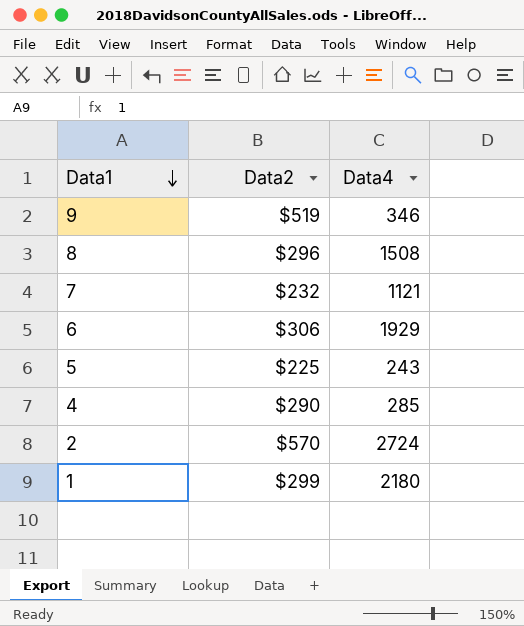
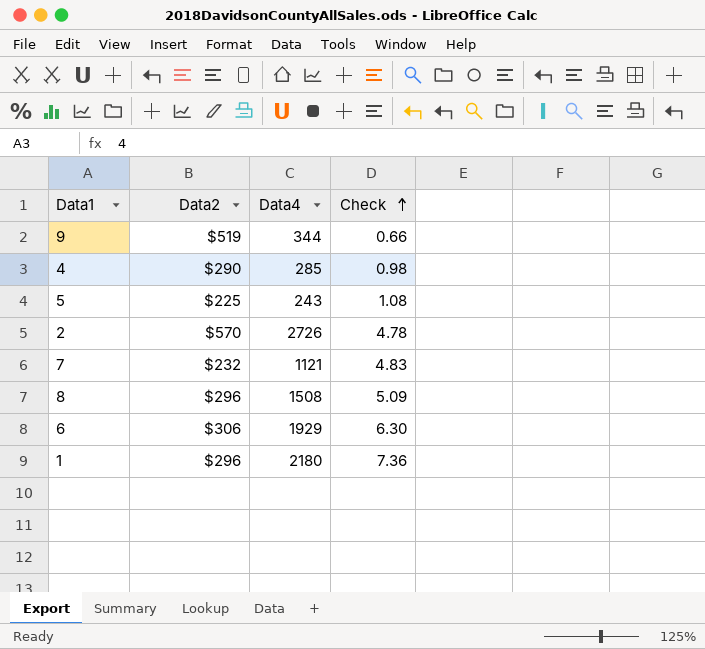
row order: Data1 descending -> Check ascending
column Check | formula: none -> [Data4] / [Data2]
9 | Data4: 346 -> 344
2 | Data4: 2724 -> 2726
1 | Data2: $299 -> $296

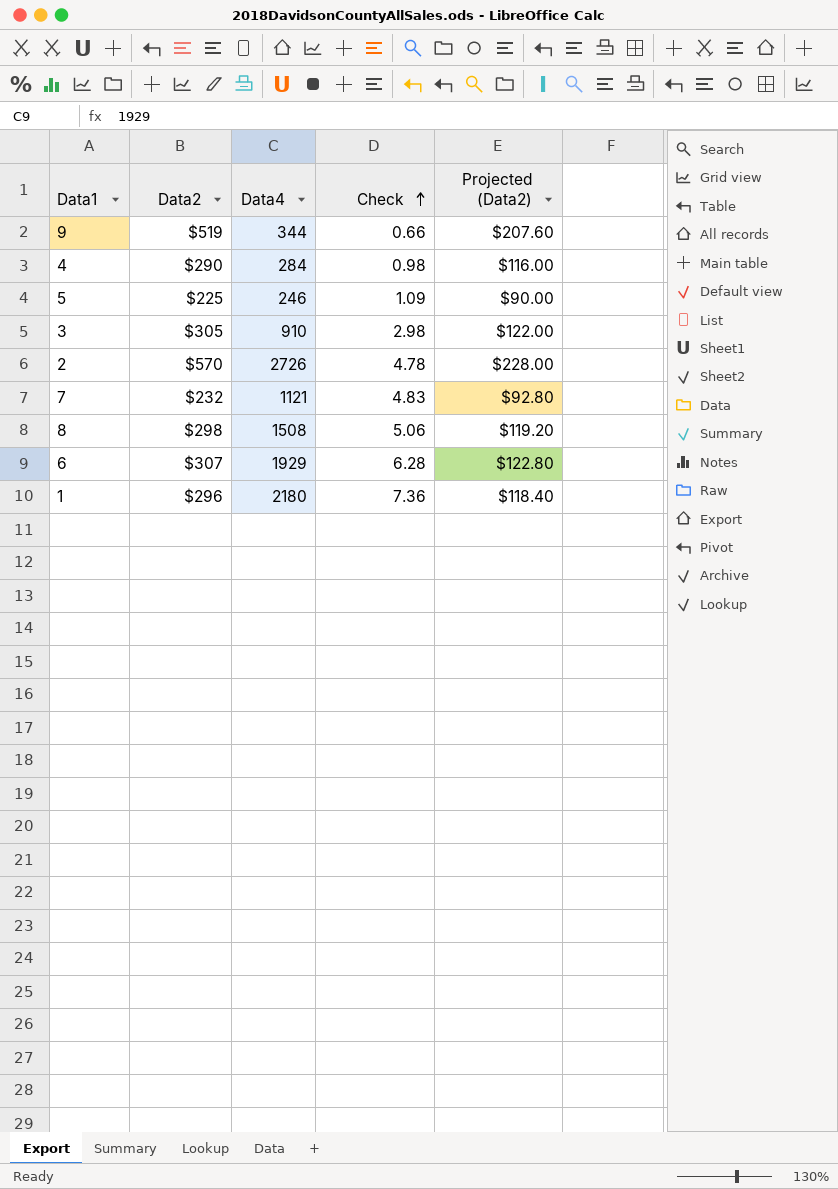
column Projected (Data2) | formula: none -> [Data2] * 0.4
4 | Data4: 285 -> 284
5 | Data4: 243 -> 246
5 | Check: 1.08 -> 1.09
row 3: none -> $305 | 910 | 2.98 | $122.00
8 | Data2: $296 -> $298
8 | Check: 5.09 -> 5.06
6 | Data2: $306 -> $307
6 | Check: 6.30 -> 6.28

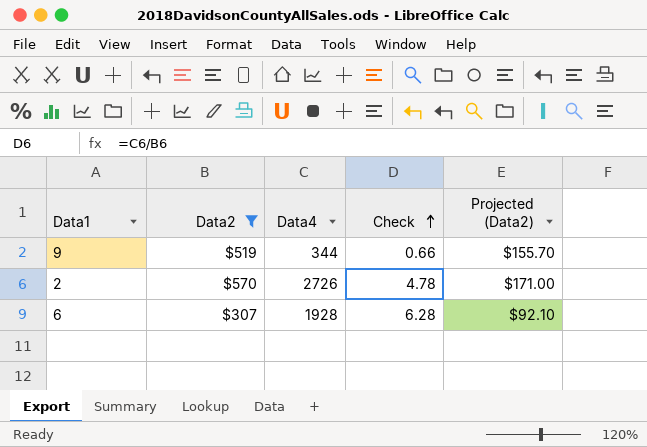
filter: none -> Data2 >= $307
column Projected (Data2) | formula: [Data2] * 0.4 -> [Data2] * 0.3
6 | Data4: 1929 -> 1928

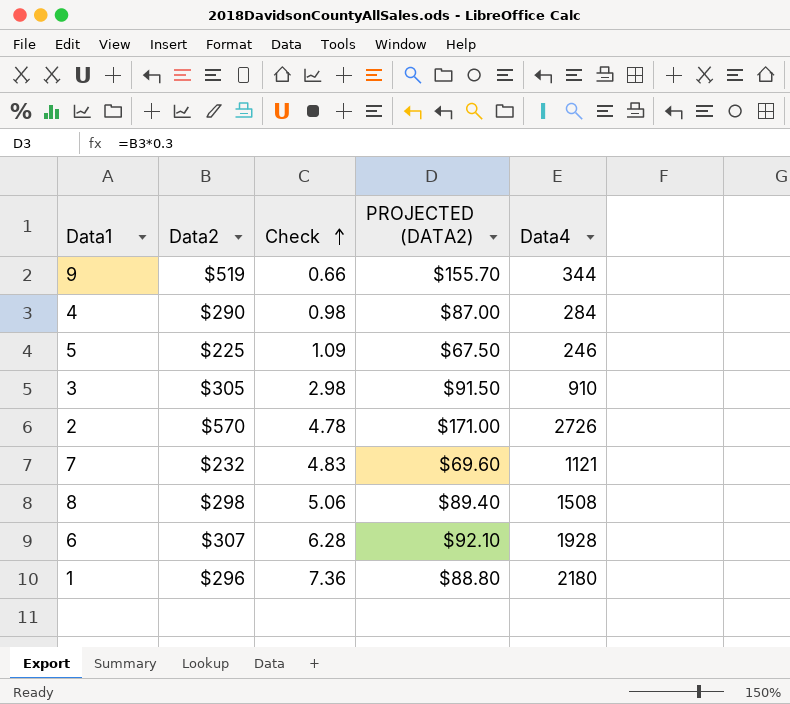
filter: Data2 >= $307 -> none
column name: Projected (Data2) -> PROJECTED (DATA2)
column Data4 | position: 3 -> 5

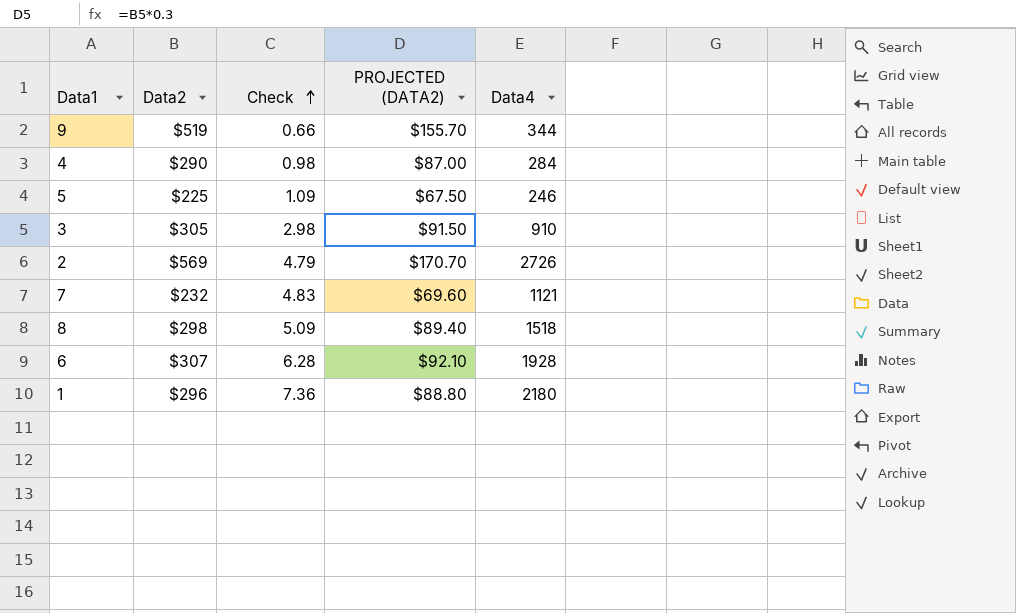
2 | Data2: $570 -> $569
2 | Check: 4.78 -> 4.79
2 | PROJECTED (DATA2): $171.00 -> $170.70
8 | Check: 5.06 -> 5.09
8 | Data4: 1508 -> 1518

